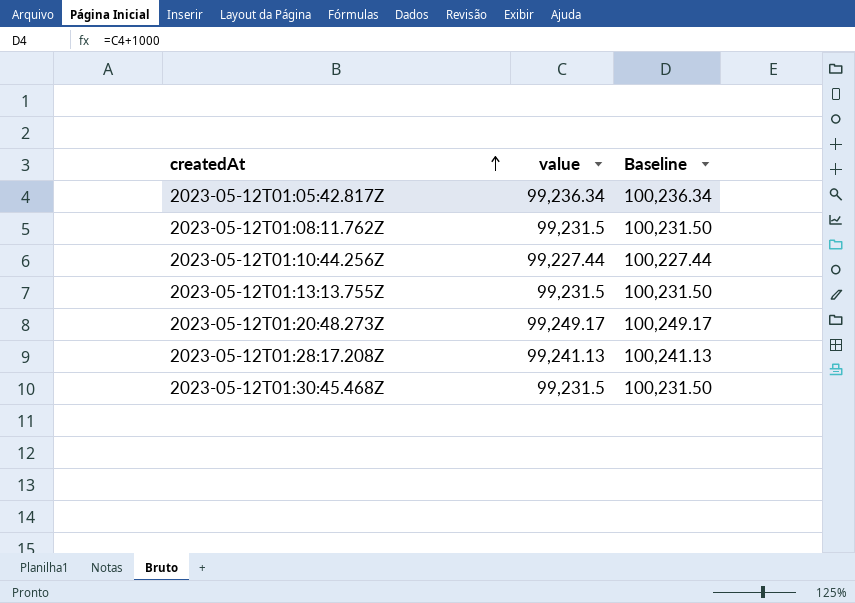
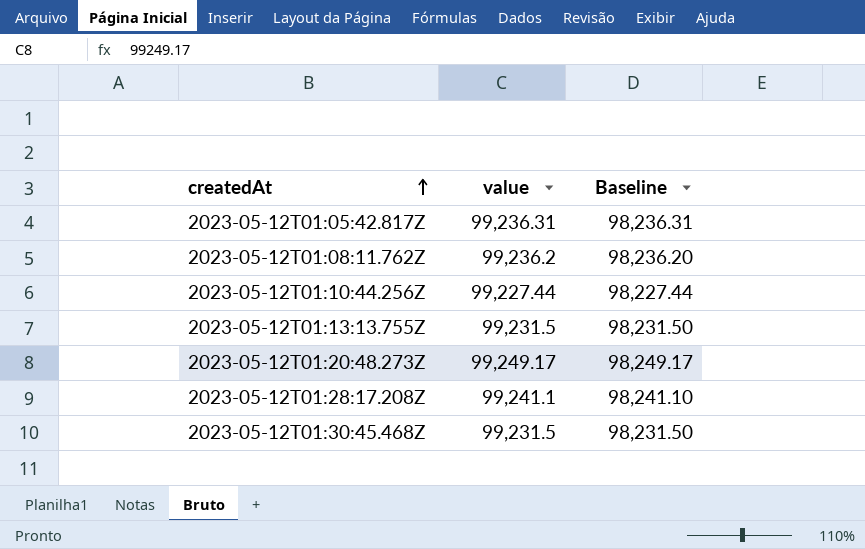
column Baseline | formula: [value] + 1000 -> [value] - 1000
2023-05-12T01:05:42.817Z | value: 99,236.34 -> 99,236.31
2023-05-12T01:08:11.762Z | value: 99,231.5 -> 99,236.2
2023-05-12T01:28:17.208Z | value: 99,241.13 -> 99,241.1

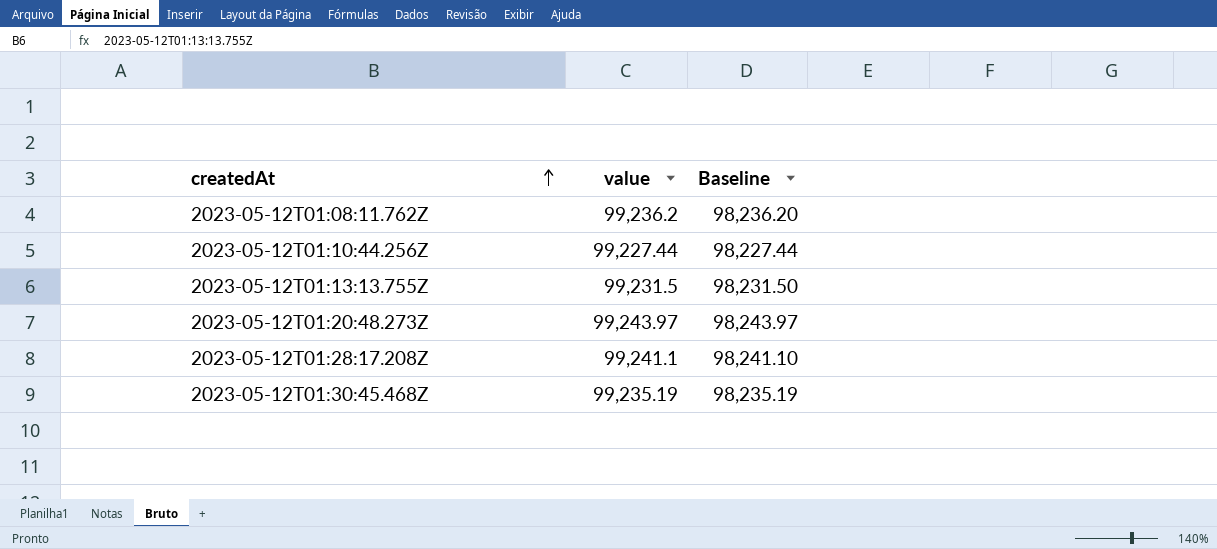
row 2023-05-12T01:05:42.817Z: 99,236.31 | 98,236.31 -> none
2023-05-12T01:20:48.273Z | value: 99,249.17 -> 99,243.97
2023-05-12T01:20:48.273Z | Baseline: 98,249.17 -> 98,243.97
2023-05-12T01:30:45.468Z | value: 99,231.5 -> 99,235.19
2023-05-12T01:30:45.468Z | Baseline: 98,231.50 -> 98,235.19

